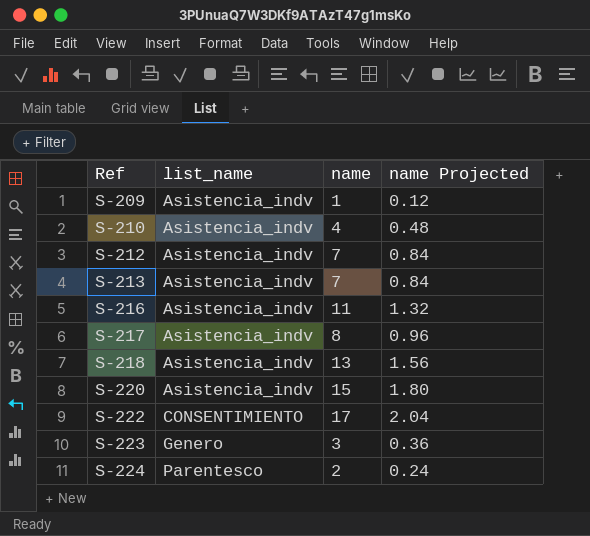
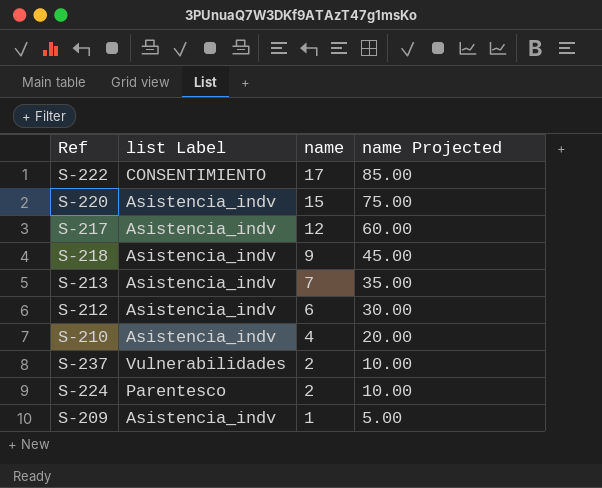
row order: Ref ascending -> name descending
column name: list_name -> list Label
column name Projected | formula: [name] * 0.12 -> [name] * 5
row S-216: Asistencia_indv | 11 | 1.32 -> none
row S-223: Genero | 3 | 0.36 -> none
S-217 | name: 8 -> 12
S-218 | name: 13 -> 9
S-212 | name: 7 -> 6
row S-237: none -> Vulnerabilidades | 2 | 10.00

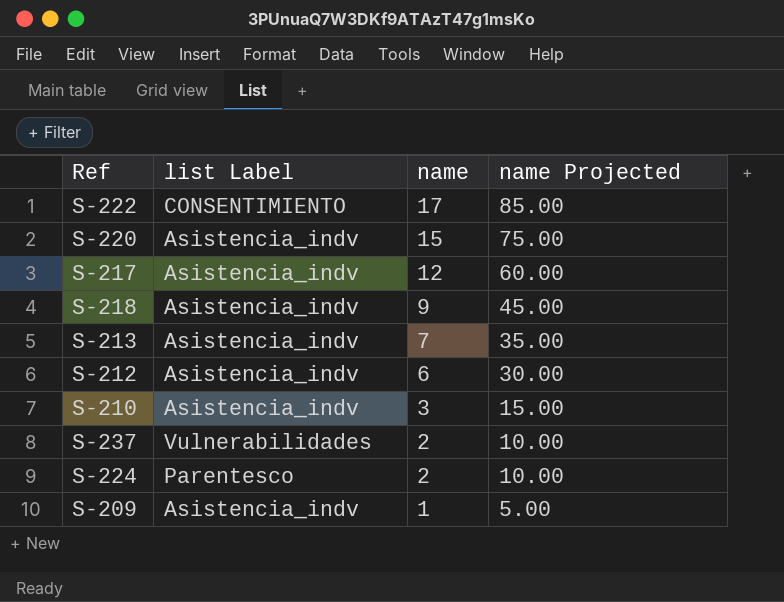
S-210 | name: 4 -> 3
S-210 | name Projected: 20.00 -> 15.00

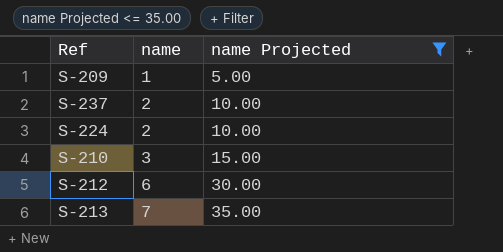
filter: none -> name Projected <= 35.00
row order: name descending -> name ascending
column list Label | position: 2 -> none

